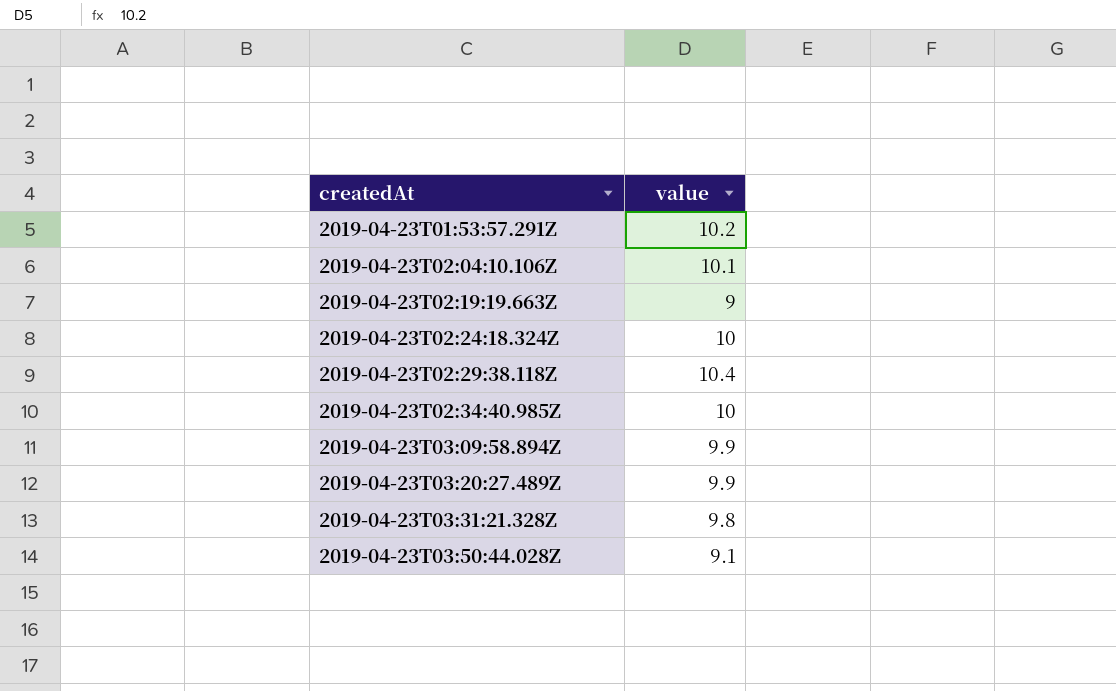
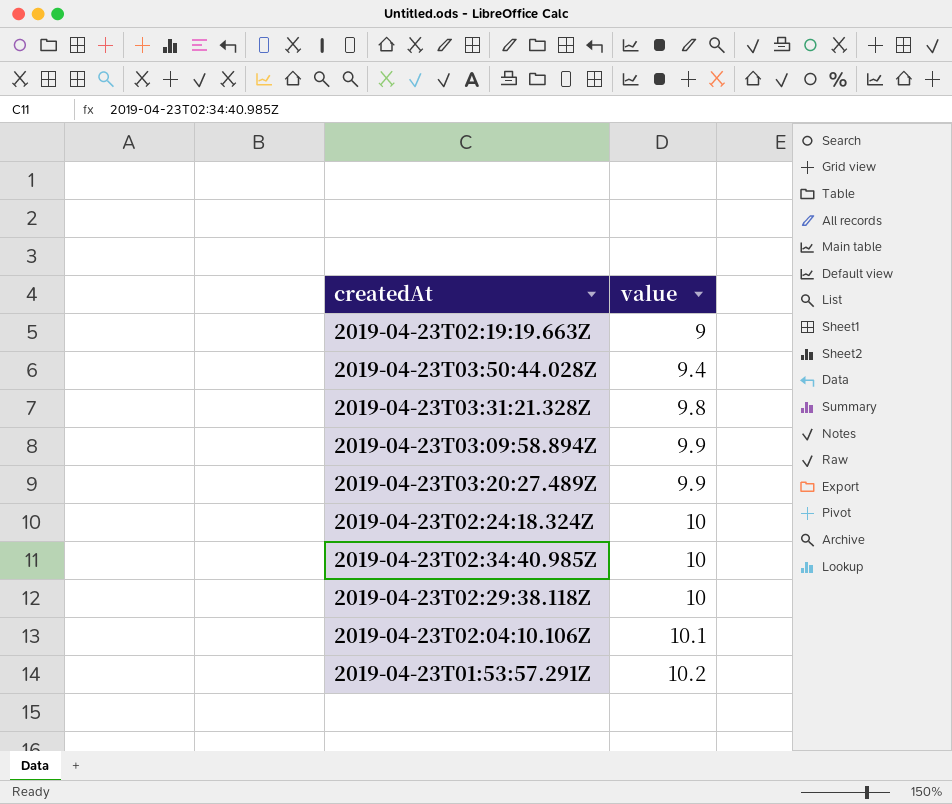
row order: createdAt ascending -> value ascending
2019-04-23T03:50:44.028Z | value: 9.1 -> 9.4
2019-04-23T02:29:38.118Z | value: 10.4 -> 10

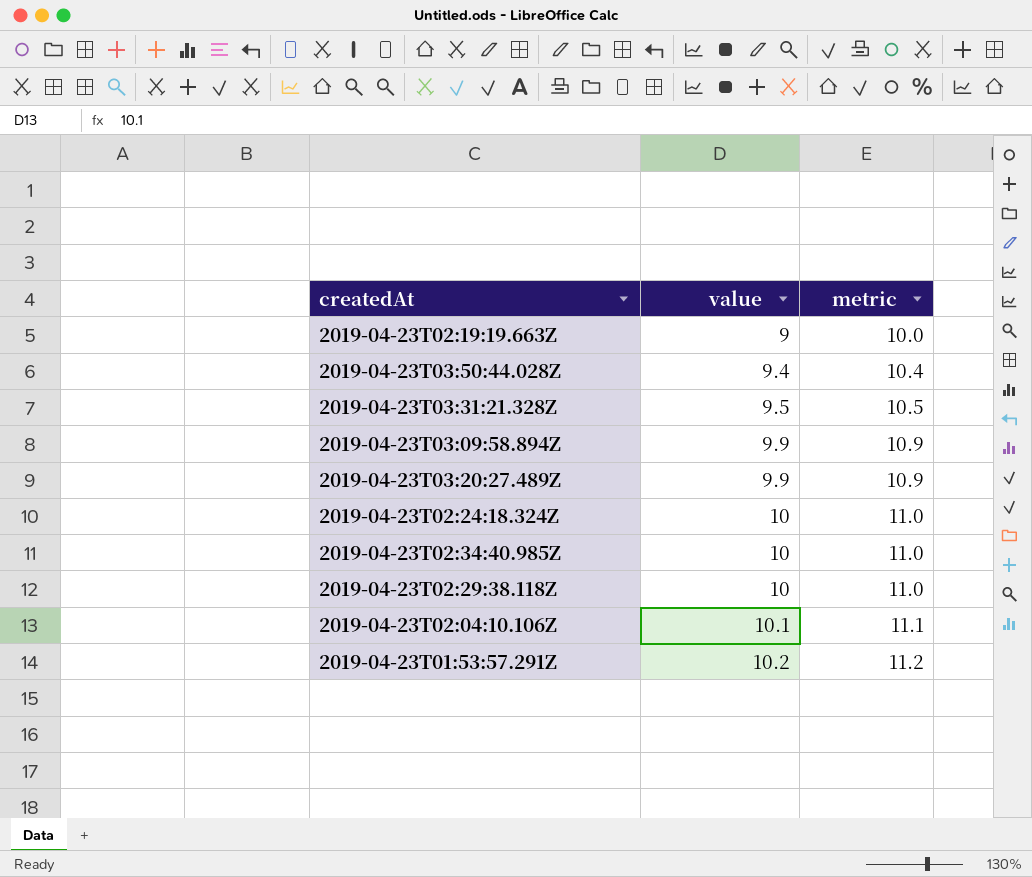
column metric | formula: none -> [value] + 1
2019-04-23T03:31:21.328Z | value: 9.8 -> 9.5

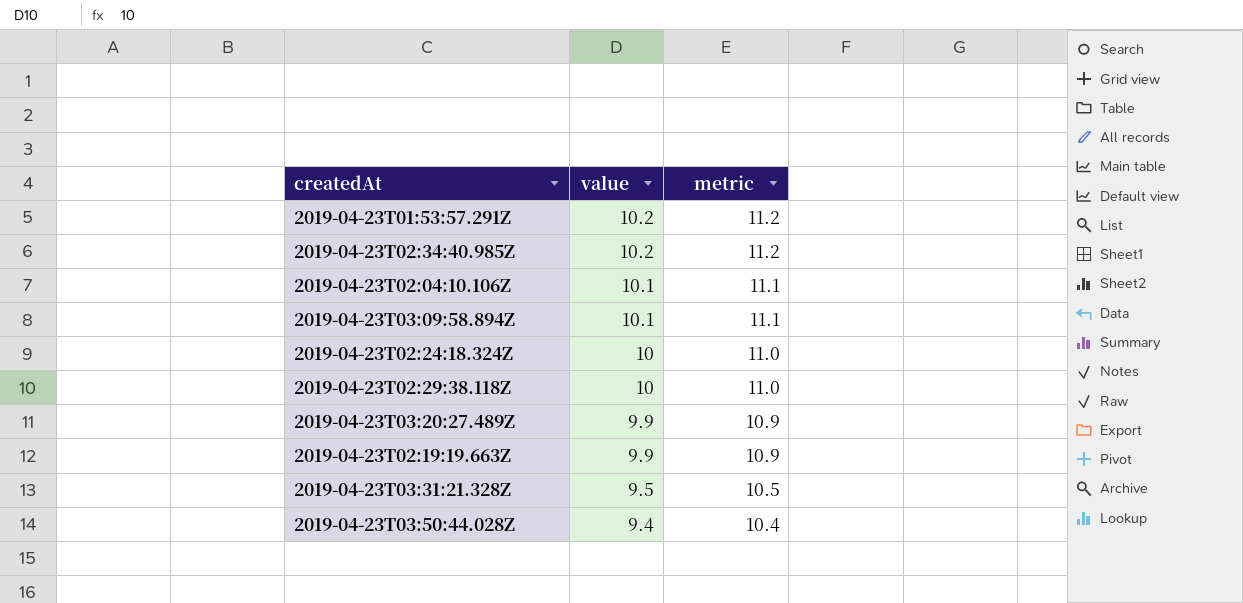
row order: value ascending -> value descending
2019-04-23T02:34:40.985Z | value: 10 -> 10.2
2019-04-23T02:34:40.985Z | metric: 11.0 -> 11.2
2019-04-23T03:09:58.894Z | value: 9.9 -> 10.1
2019-04-23T03:09:58.894Z | metric: 10.9 -> 11.1
2019-04-23T02:19:19.663Z | value: 9 -> 9.9
2019-04-23T02:19:19.663Z | metric: 10.0 -> 10.9

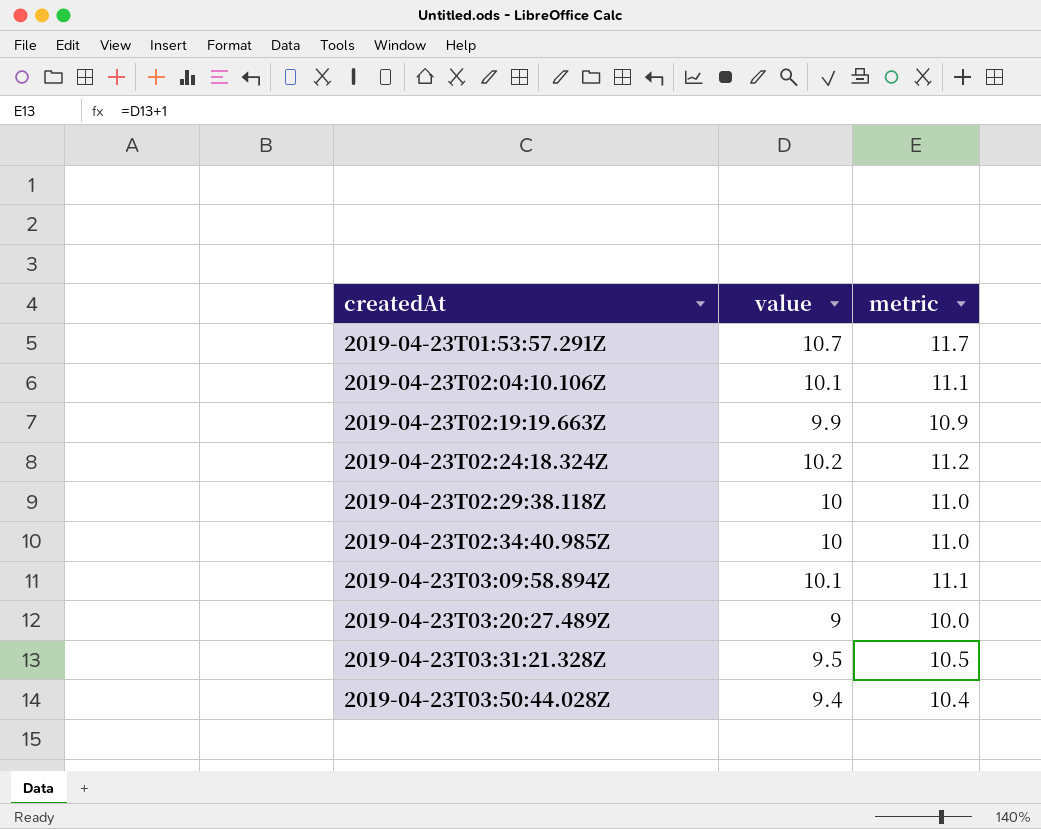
row order: value descending -> createdAt ascending
2019-04-23T01:53:57.291Z | value: 10.2 -> 10.7
2019-04-23T01:53:57.291Z | metric: 11.2 -> 11.7
2019-04-23T02:24:18.324Z | value: 10 -> 10.2
2019-04-23T02:24:18.324Z | metric: 11.0 -> 11.2
2019-04-23T02:34:40.985Z | value: 10.2 -> 10
2019-04-23T02:34:40.985Z | metric: 11.2 -> 11.0
2019-04-23T03:20:27.489Z | value: 9.9 -> 9
2019-04-23T03:20:27.489Z | metric: 10.9 -> 10.0

